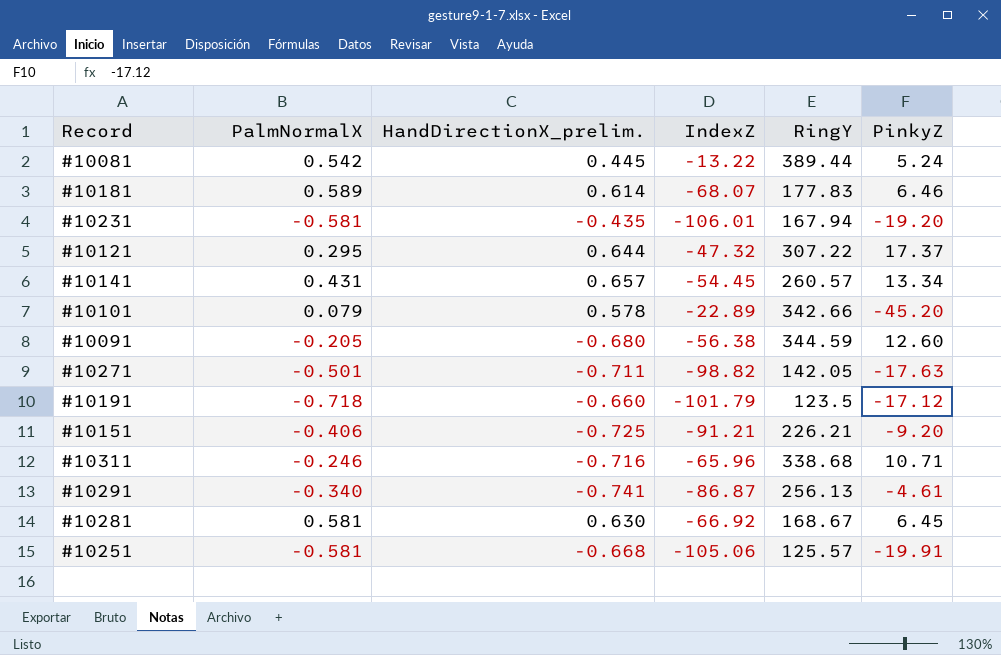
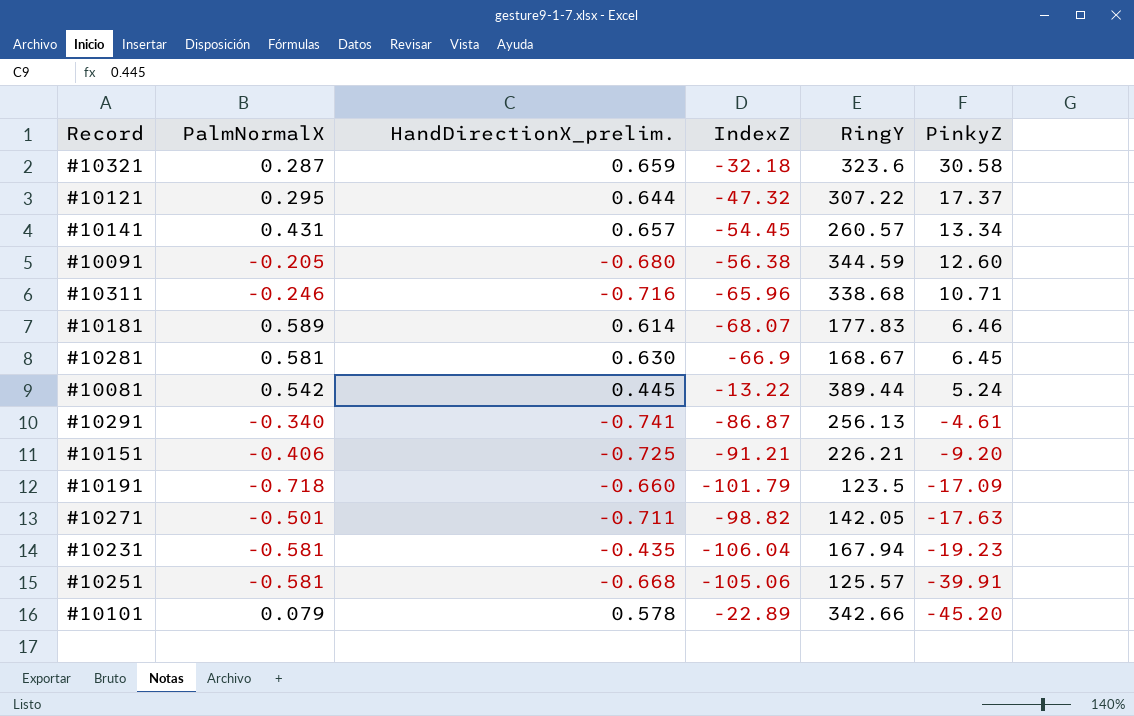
row order: none -> PinkyZ descending
row #10321: none -> 0.287 | 0.659 | -32.18 | 323.6 | 30.58
#10281 | IndexZ: -66.92 -> -66.9
#10191 | PinkyZ: -17.12 -> -17.09
#10231 | IndexZ: -106.01 -> -106.04
#10231 | PinkyZ: -19.20 -> -19.23
#10251 | PinkyZ: -19.91 -> -39.91

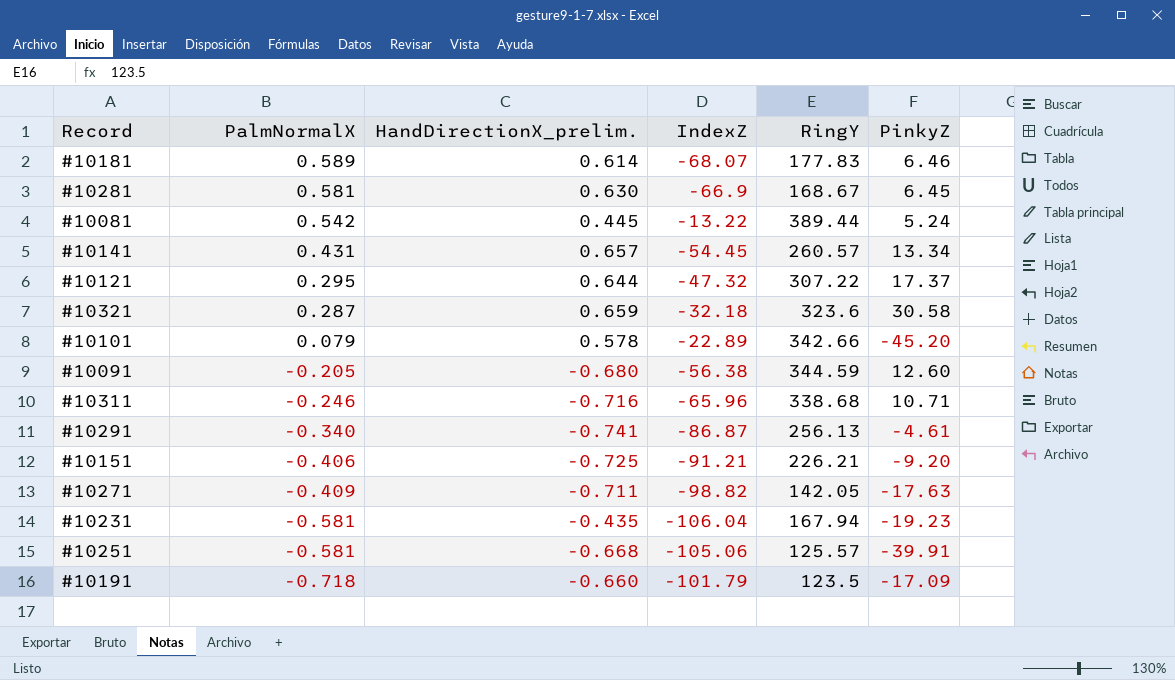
row order: PinkyZ descending -> PalmNormalX descending
#10271 | PalmNormalX: -0.501 -> -0.409

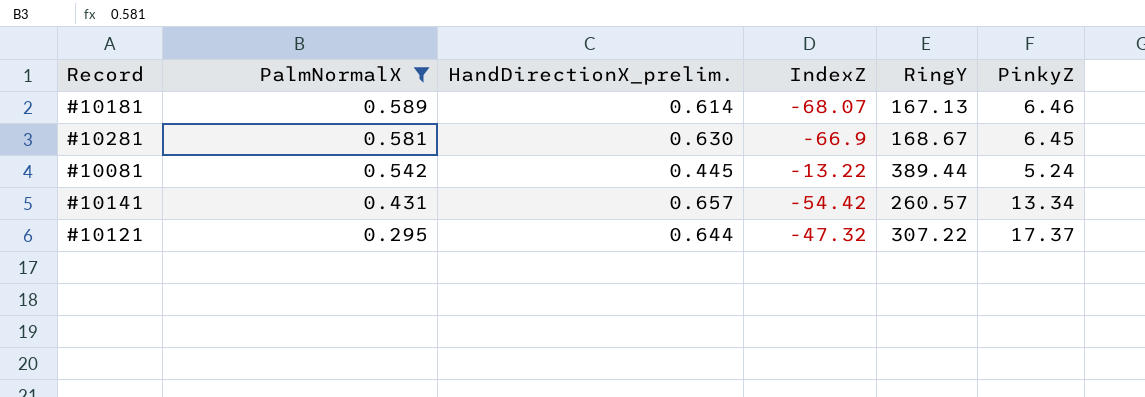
filter: none -> PalmNormalX >= 0.295
#10181 | RingY: 177.83 -> 167.13
#10141 | IndexZ: -54.45 -> -54.42

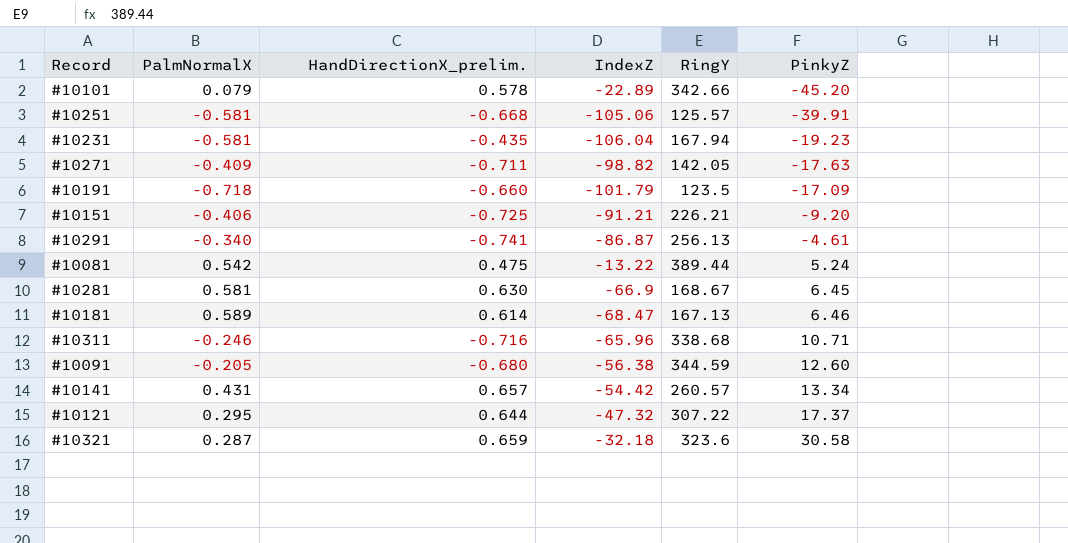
filter: PalmNormalX >= 0.295 -> none
row order: PalmNormalX descending -> PinkyZ ascending
#10081 | HandDirectionX_prelim.: 0.445 -> 0.475
#10181 | IndexZ: -68.07 -> -68.47

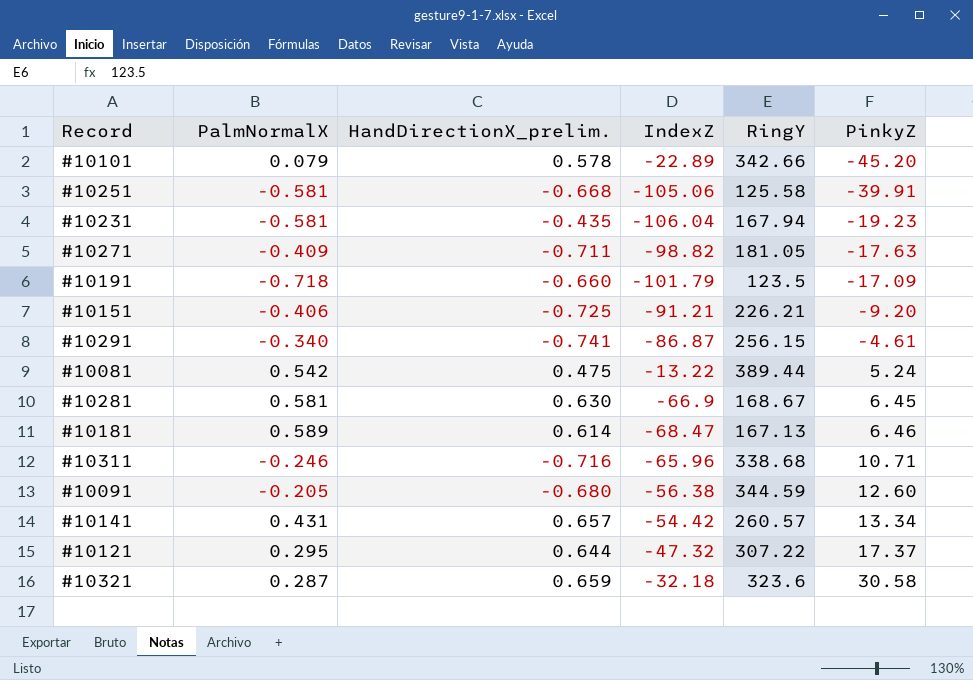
#10251 | RingY: 125.57 -> 125.58
#10271 | RingY: 142.05 -> 181.05
#10291 | RingY: 256.13 -> 256.15

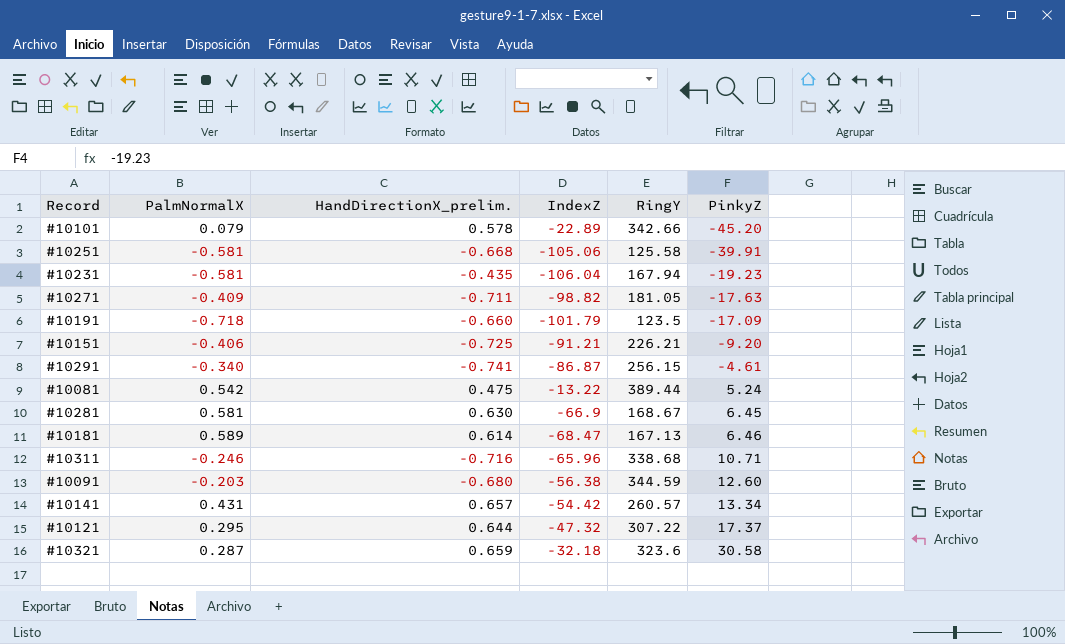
#10091 | PalmNormalX: -0.205 -> -0.203

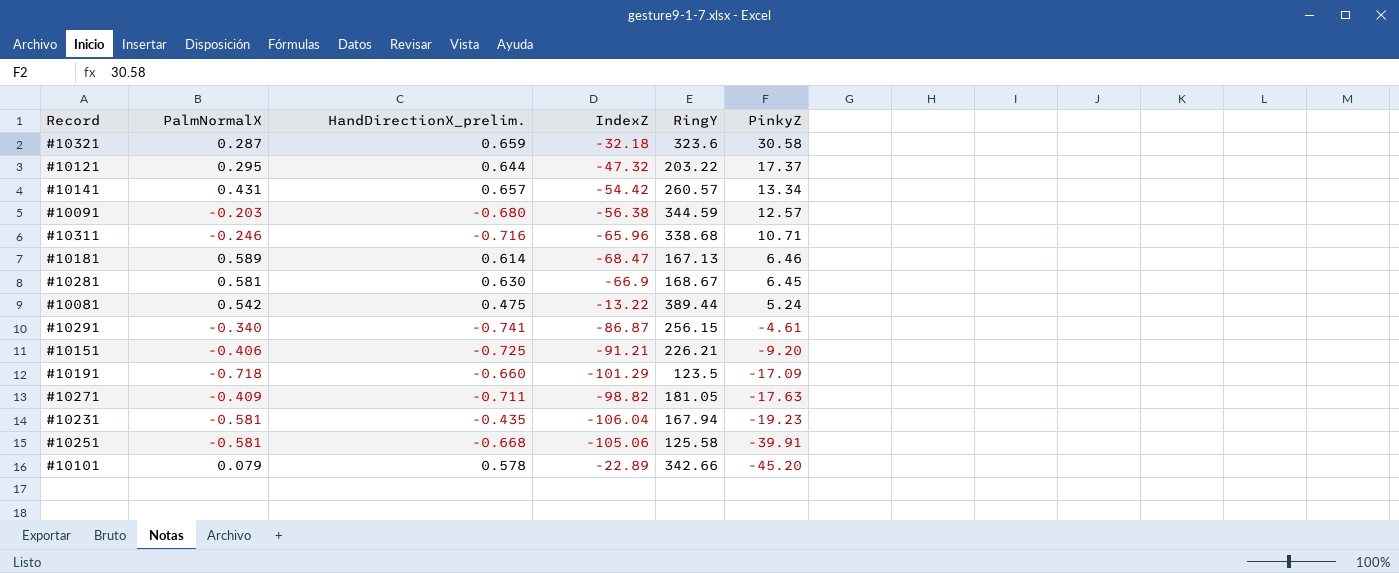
row order: PinkyZ ascending -> PinkyZ descending
#10121 | RingY: 307.22 -> 203.22
#10091 | PinkyZ: 12.60 -> 12.57
#10191 | IndexZ: -101.79 -> -101.29

